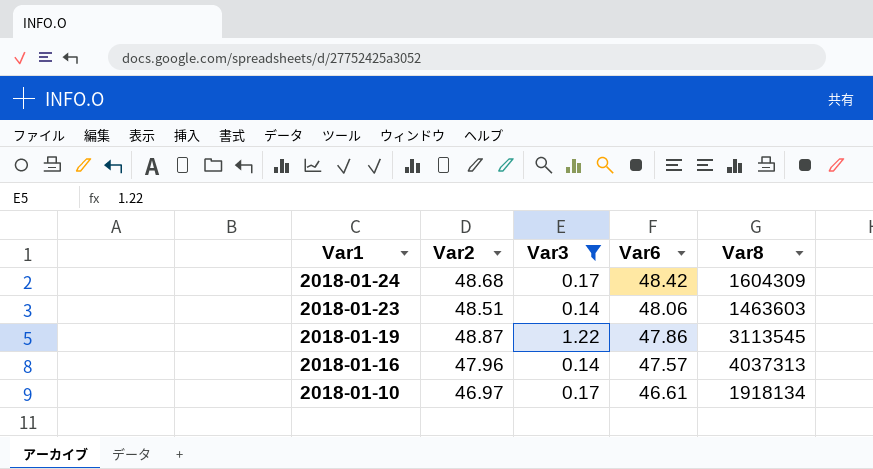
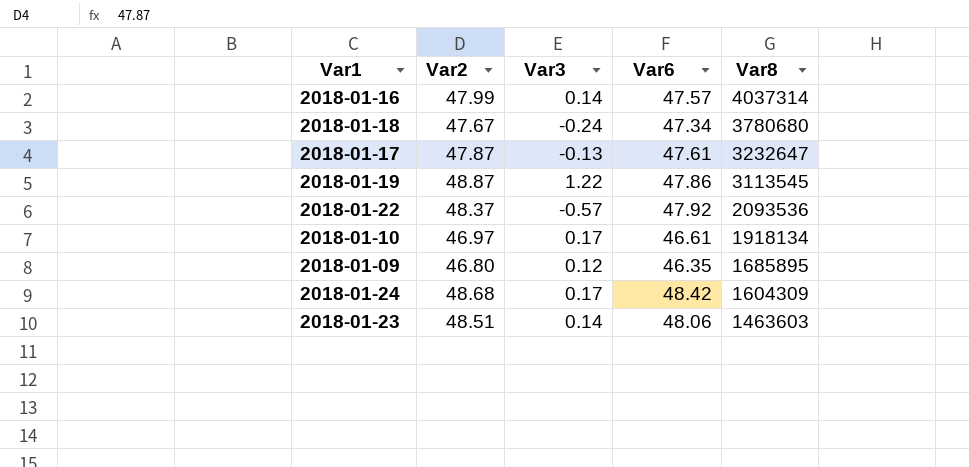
filter: Var3 >= 0.14 -> none
row order: Var1 descending -> Var8 descending
2018-01-16 | Var2: 47.96 -> 47.99
2018-01-16 | Var8: 4037313 -> 4037314

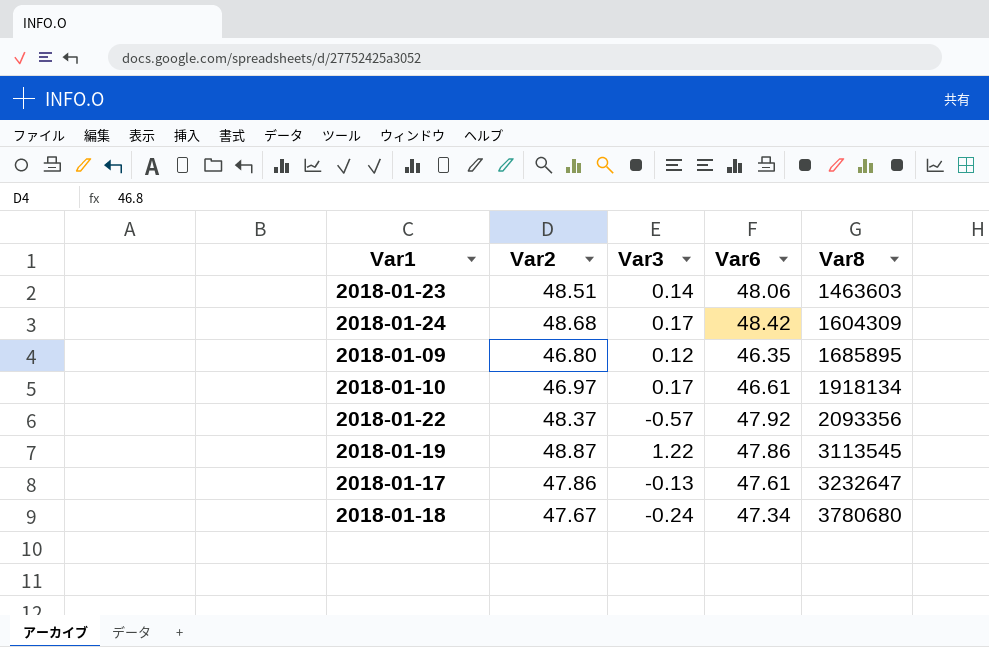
row order: Var8 descending -> Var8 ascending
row 2018-01-16: 47.99 | 0.14 | 47.57 | 4037314 -> none
2018-01-22 | Var8: 2093536 -> 2093356
2018-01-17 | Var2: 47.87 -> 47.86

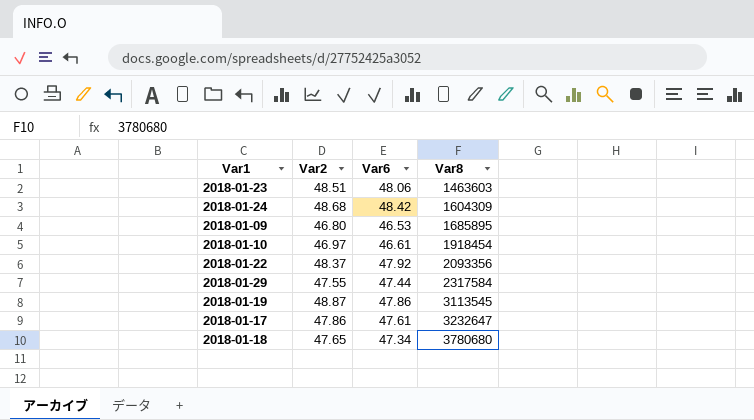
column Var3 | position: 3 -> none
2018-01-09 | Var6: 46.35 -> 46.53
2018-01-10 | Var8: 1918134 -> 1918454
row 2018-01-29: none -> 47.55 | 47.44 | 2317584
2018-01-18 | Var2: 47.67 -> 47.65

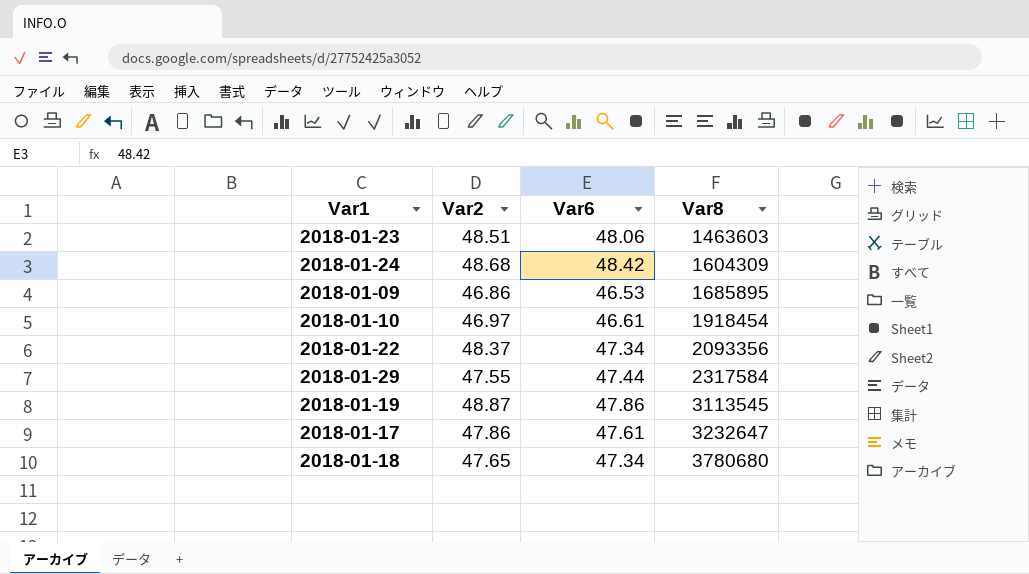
2018-01-09 | Var2: 46.80 -> 46.86
2018-01-22 | Var6: 47.92 -> 47.34

